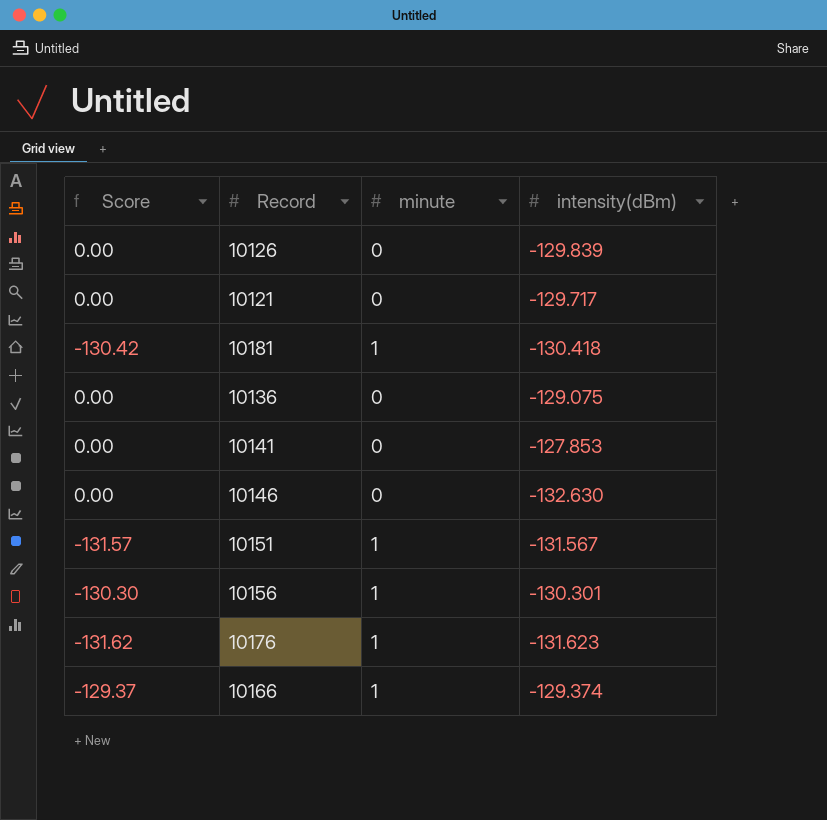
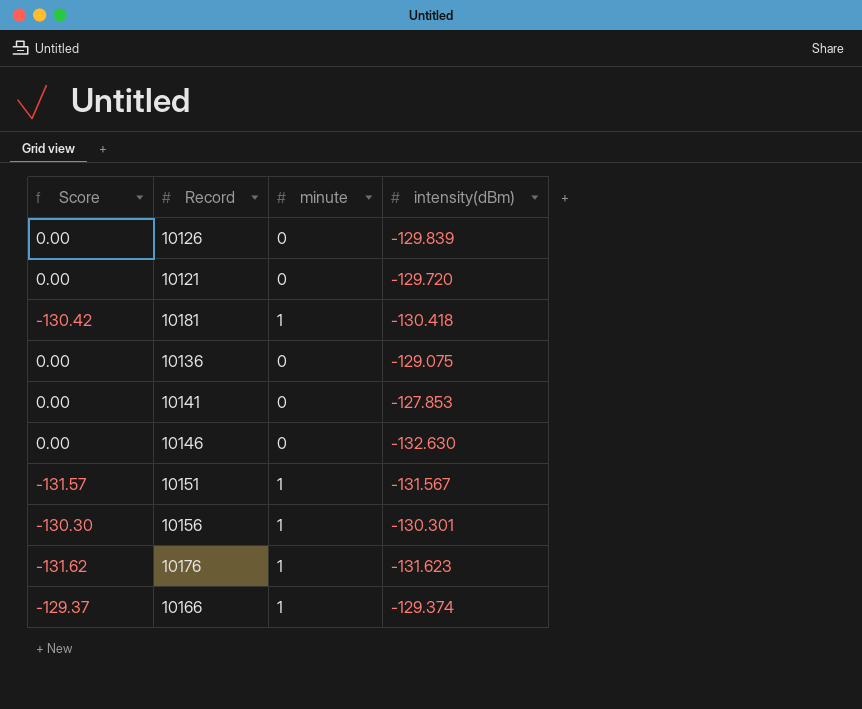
10121 | intensity(dBm): -129.717 -> -129.720

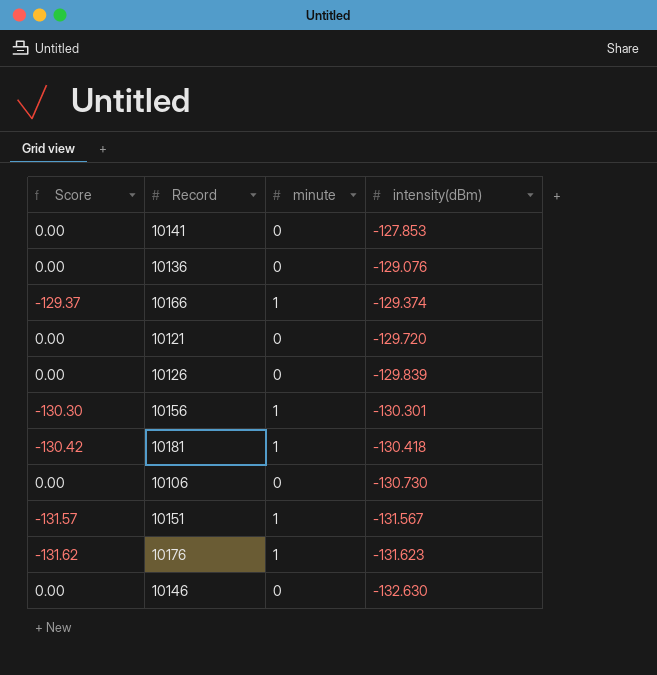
row order: none -> intensity(dBm) descending
10136 | intensity(dBm): -129.075 -> -129.076
row 10106: none -> 0.00 | 0 | -130.730

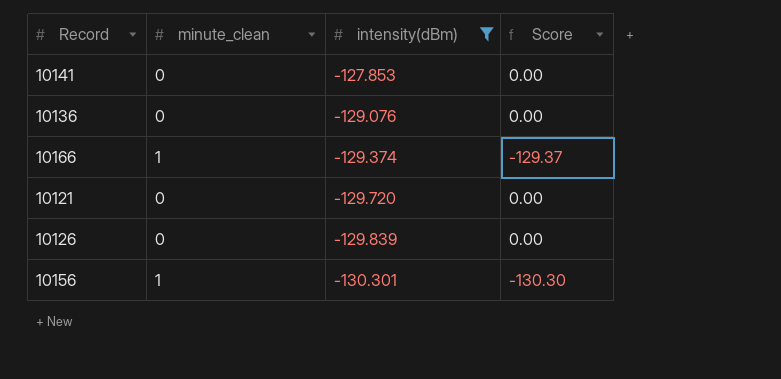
filter: none -> intensity(dBm) >= -130.301
column name: minute -> minute_clean
column Score | position: 1 -> 4

